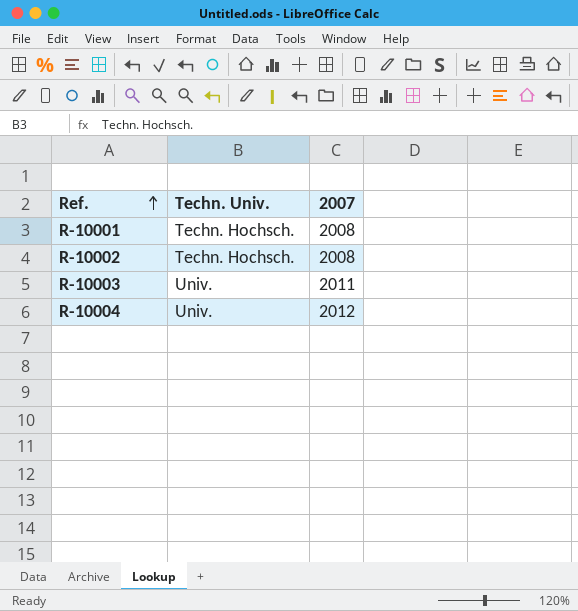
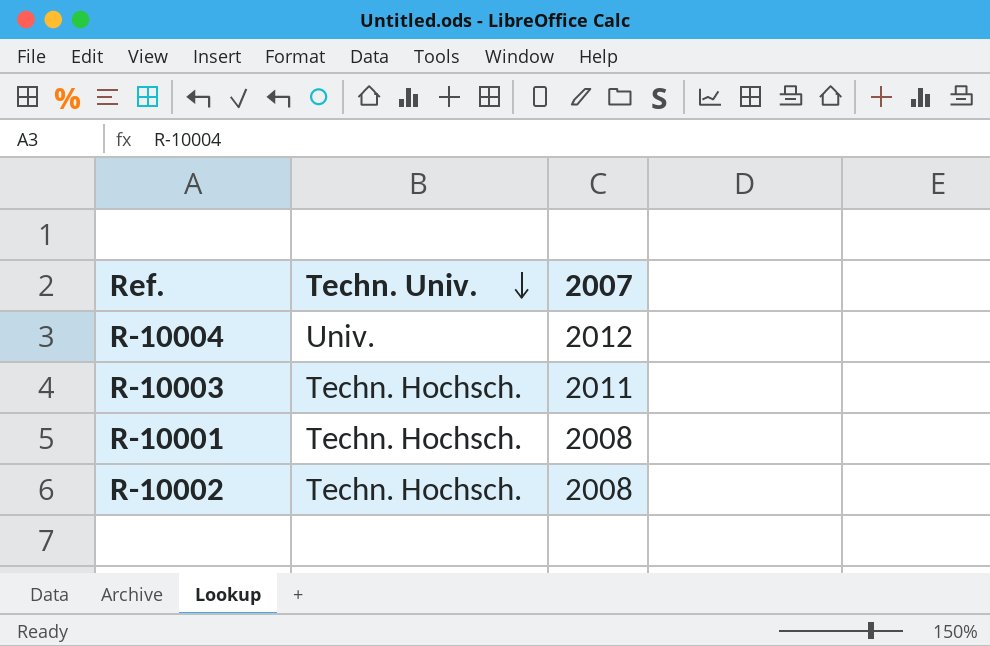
row order: Ref. ascending -> Techn. Univ. descending
R-10003 | Techn. Univ.: Univ. -> Techn. Hochsch.

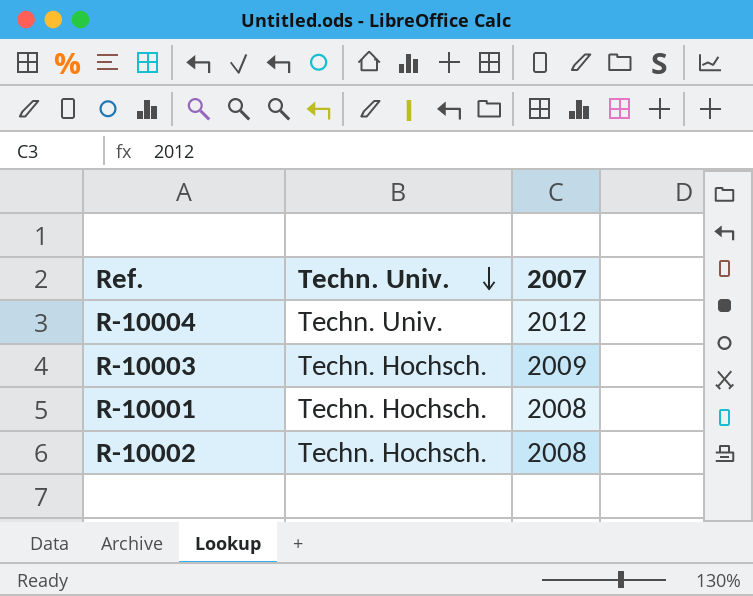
R-10004 | Techn. Univ.: Univ. -> Techn. Univ.
R-10003 | 2007: 2011 -> 2009

